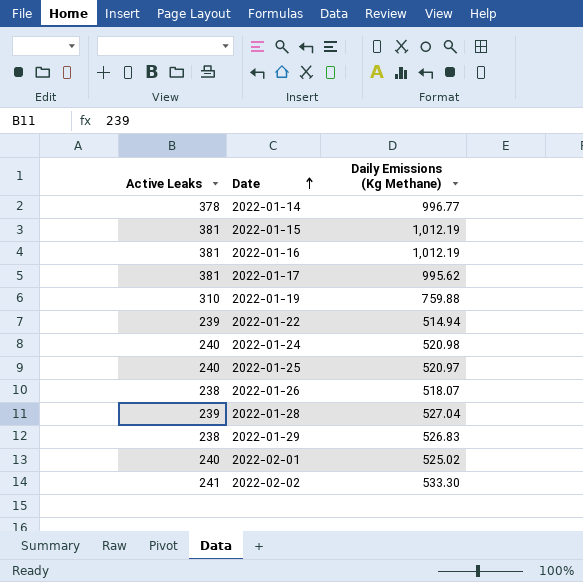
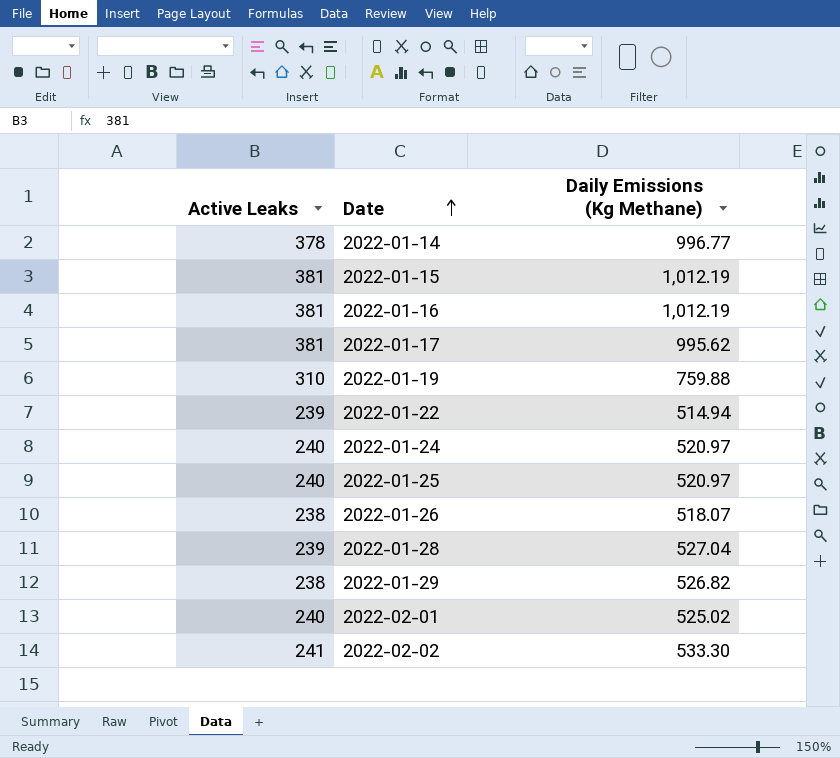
2022-01-24 | Daily Emissions (Kg Methane): 520.98 -> 520.97
2022-01-29 | Daily Emissions (Kg Methane): 526.83 -> 526.82

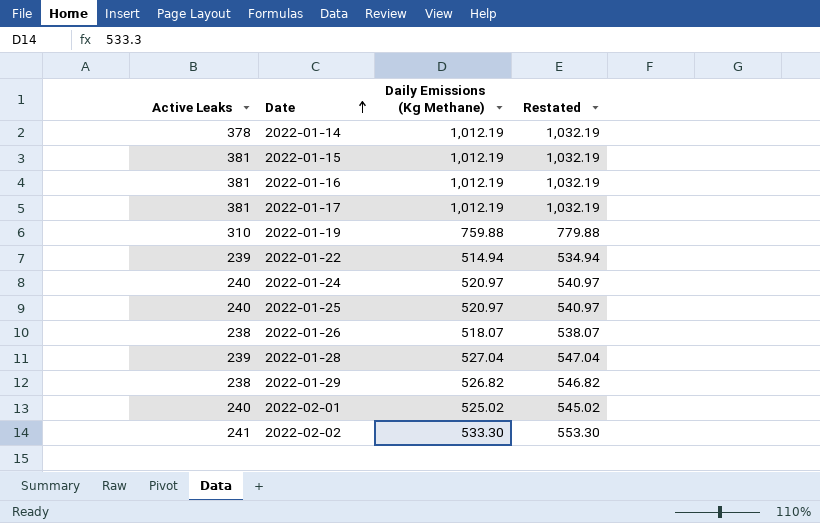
column Restated | formula: none -> [Daily Emissions (Kg Methane)] + 20
2022-01-14 | Daily Emissions (Kg Methane): 996.77 -> 1,012.19
2022-01-17 | Daily Emissions (Kg Methane): 995.62 -> 1,012.19

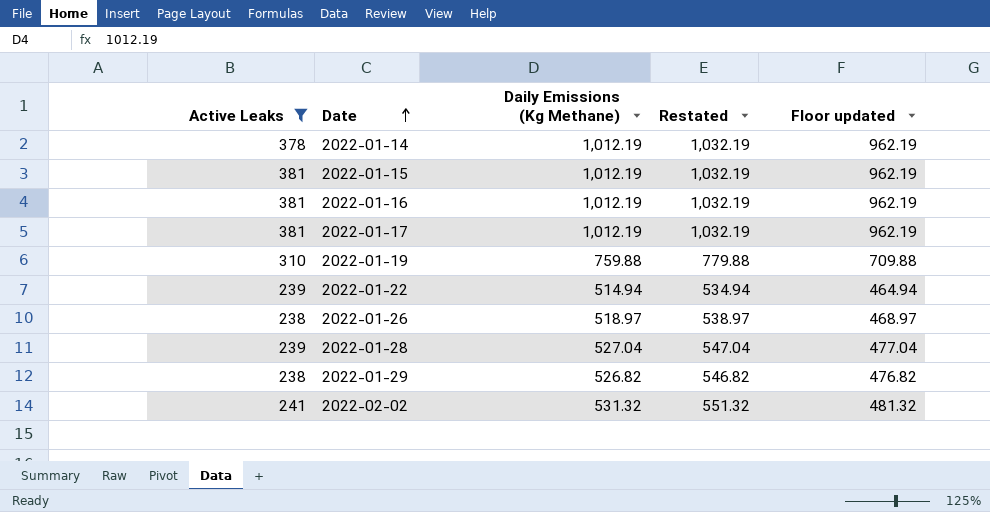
filter: none -> Active Leaks != 240
column Floor updated | formula: none -> [Daily Emissions (Kg Methane)] - 50
2022-01-26 | Daily Emissions (Kg Methane): 518.07 -> 518.97
2022-01-26 | Restated: 538.07 -> 538.97
2022-02-02 | Daily Emissions (Kg Methane): 533.30 -> 531.32
2022-02-02 | Restated: 553.30 -> 551.32

